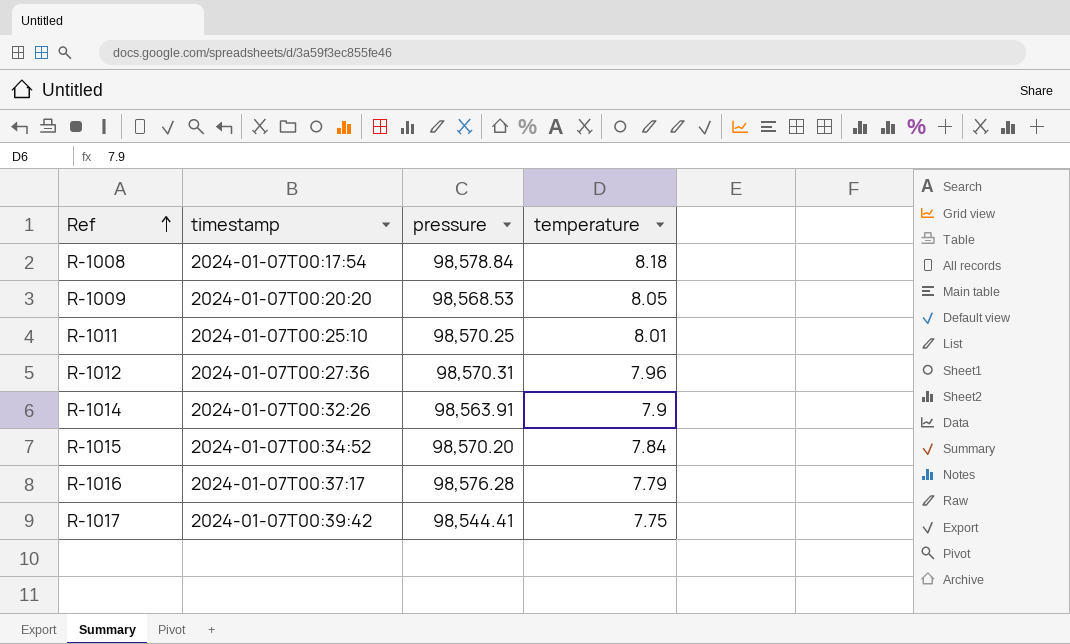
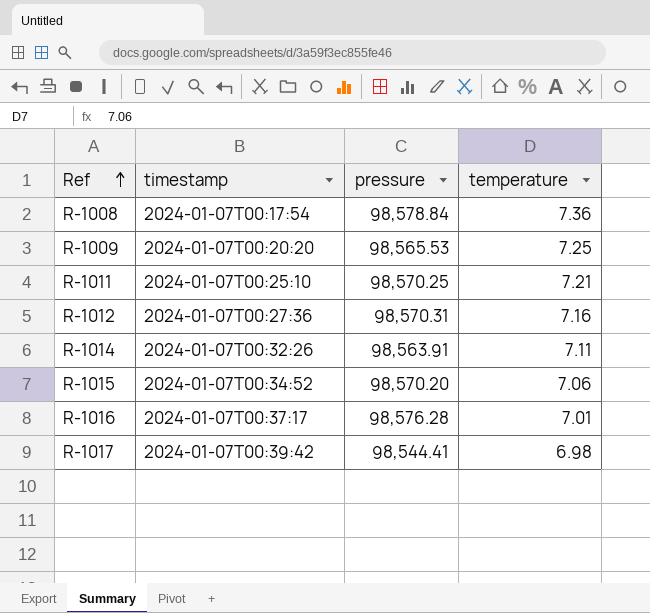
R-1008 | temperature: 8.18 -> 7.36
R-1009 | pressure: 98,568.53 -> 98,565.53
R-1009 | temperature: 8.05 -> 7.25
R-1011 | temperature: 8.01 -> 7.21
R-1012 | temperature: 7.96 -> 7.16
R-1014 | temperature: 7.9 -> 7.11
R-1015 | temperature: 7.84 -> 7.06
R-1016 | temperature: 7.79 -> 7.01
R-1017 | temperature: 7.75 -> 6.98

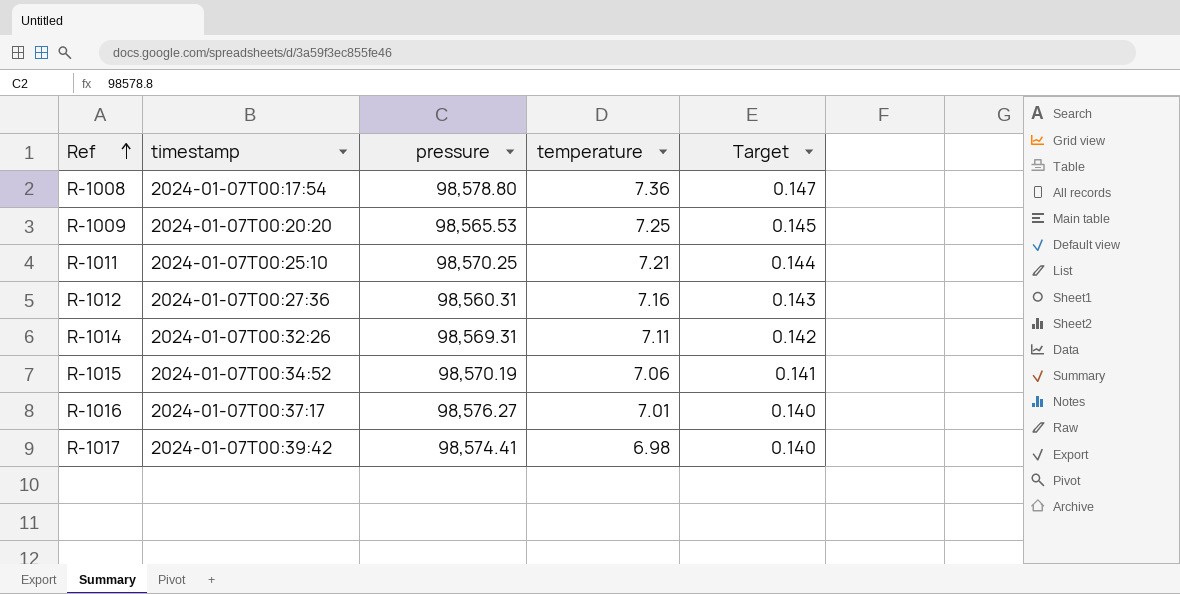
column Target | formula: none -> [temperature] * 0.02
R-1008 | pressure: 98,578.84 -> 98,578.80
R-1012 | pressure: 98,570.31 -> 98,560.31
R-1014 | pressure: 98,563.91 -> 98,569.31
R-1015 | pressure: 98,570.20 -> 98,570.19
R-1016 | pressure: 98,576.28 -> 98,576.27
R-1017 | pressure: 98,544.41 -> 98,574.41

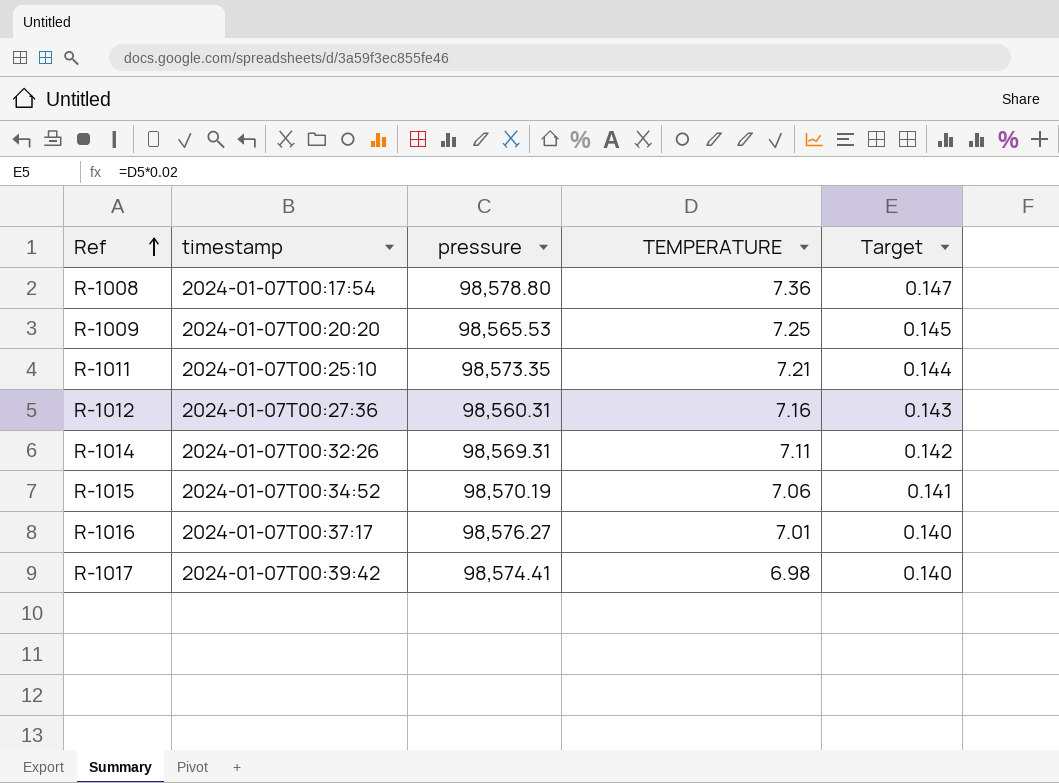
column name: temperature -> TEMPERATURE
R-1011 | pressure: 98,570.25 -> 98,573.35

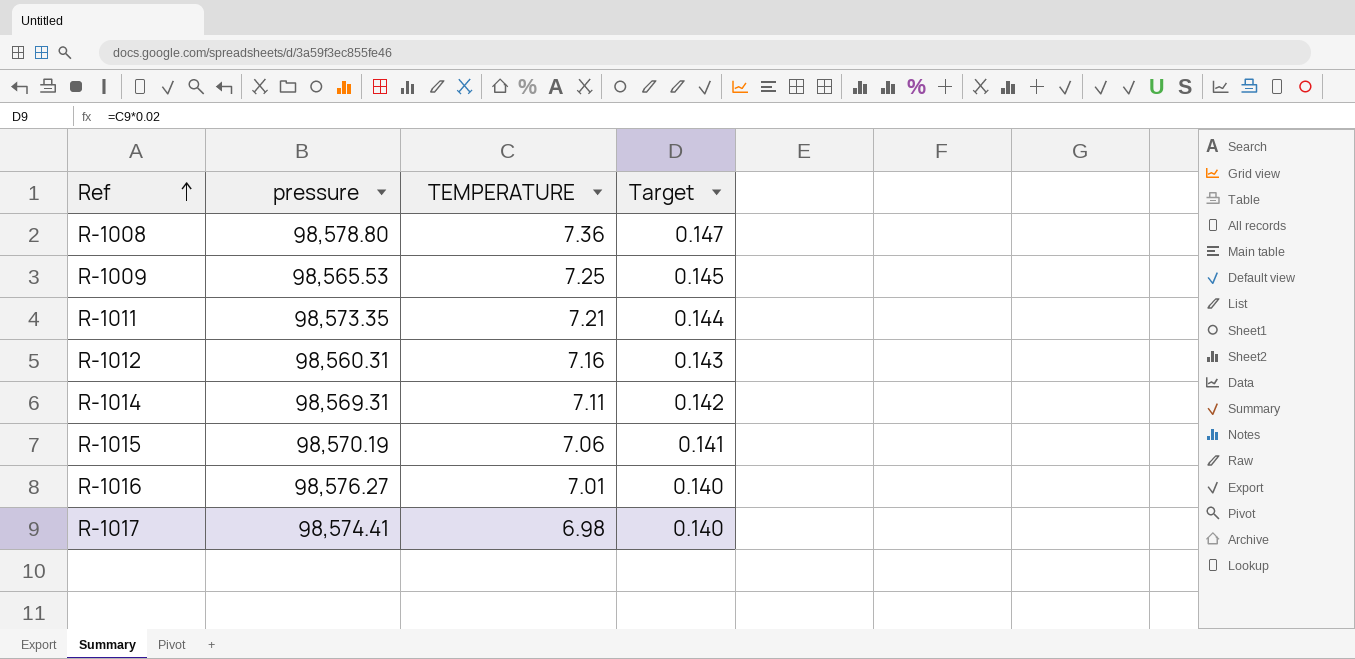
column timestamp | position: 2 -> none

